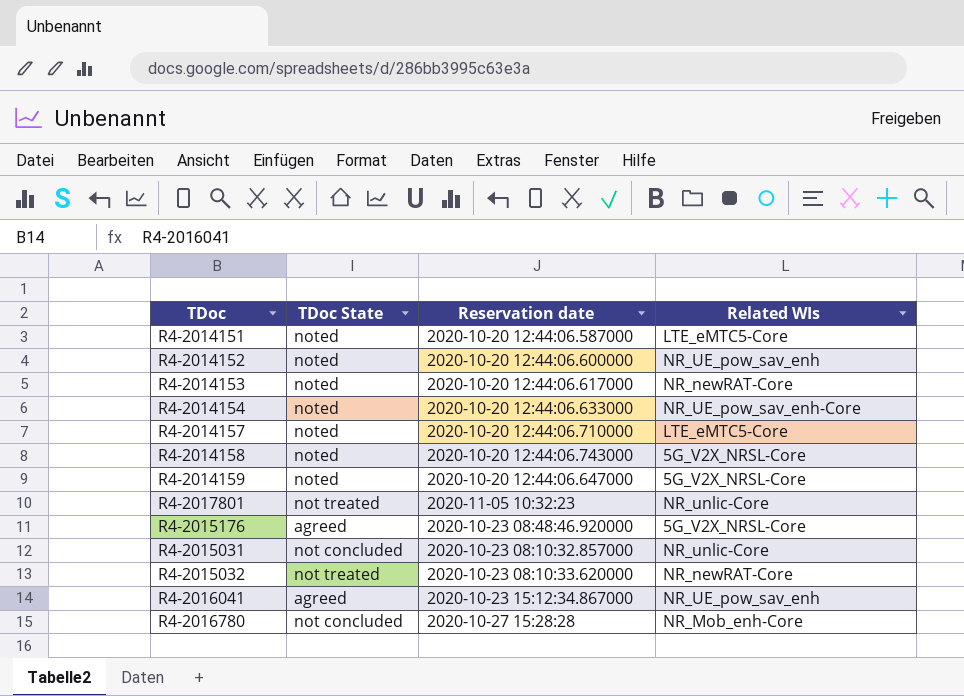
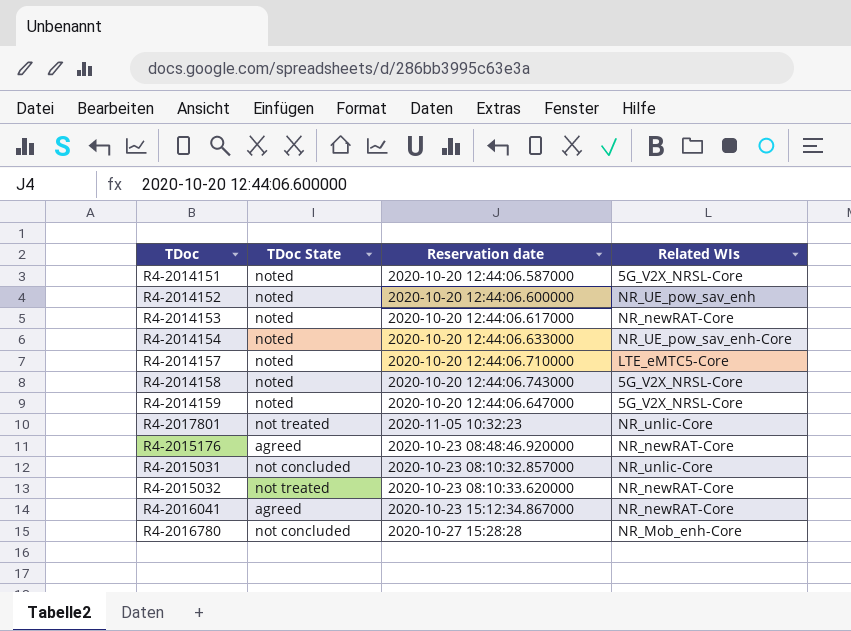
R4-2014151 | Related WIs: LTE_eMTC5-Core -> 5G_V2X_NRSL-Core
R4-2015176 | Related WIs: 5G_V2X_NRSL-Core -> NR_newRAT-Core
R4-2016041 | Related WIs: NR_UE_pow_sav_enh -> NR_newRAT-Core

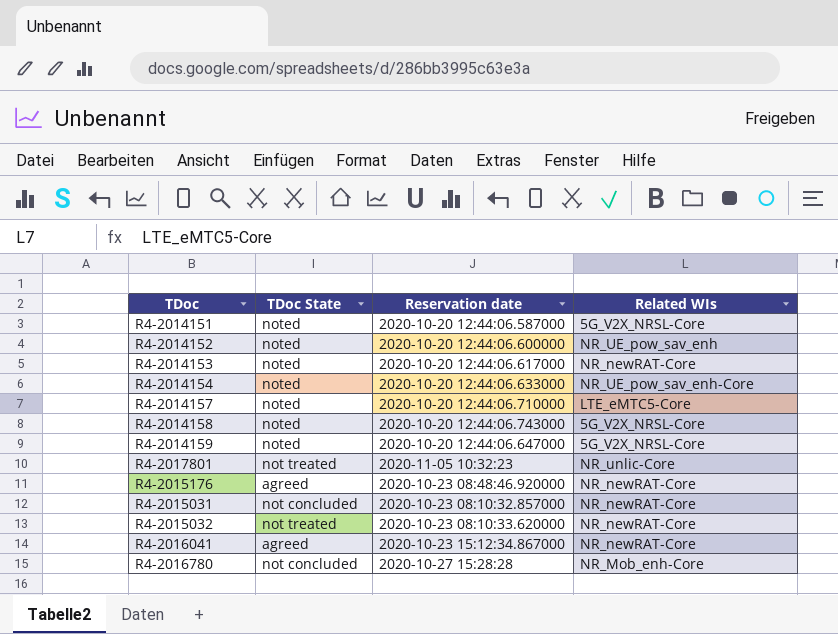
R4-2015031 | Related WIs: NR_unlic-Core -> NR_newRAT-Core

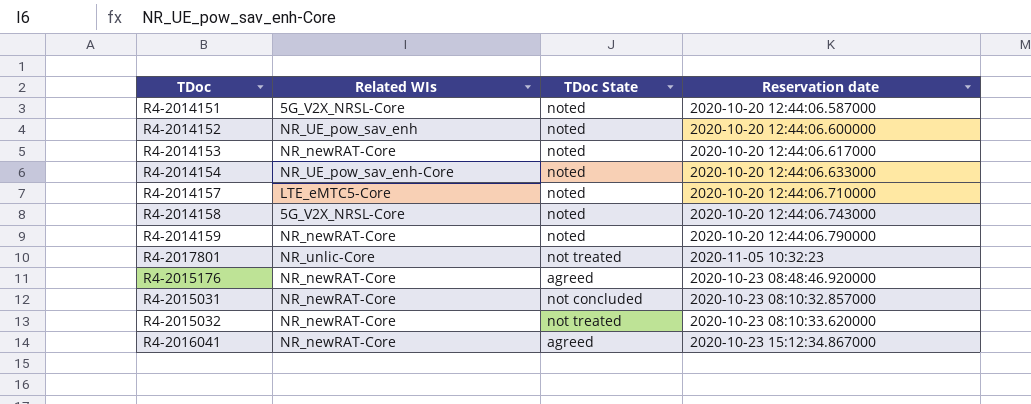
column Related WIs | position: 4 -> 2
row R4-2016780: not concluded | 2020-10-27 15:28:28 | NR_Mob_enh-Core -> none
R4-2014159 | Related WIs: 5G_V2X_NRSL-Core -> NR_newRAT-Core
R4-2014159 | Reservation date: 2020-10-20 12:44:06.647000 -> 2020-10-20 12:44:06.790000

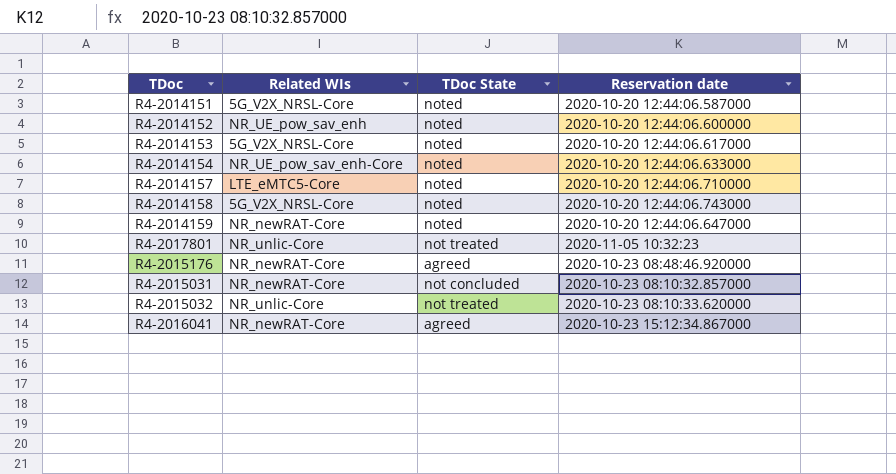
R4-2014153 | Related WIs: NR_newRAT-Core -> 5G_V2X_NRSL-Core
R4-2014159 | Reservation date: 2020-10-20 12:44:06.790000 -> 2020-10-20 12:44:06.647000
R4-2015032 | Related WIs: NR_newRAT-Core -> NR_unlic-Core

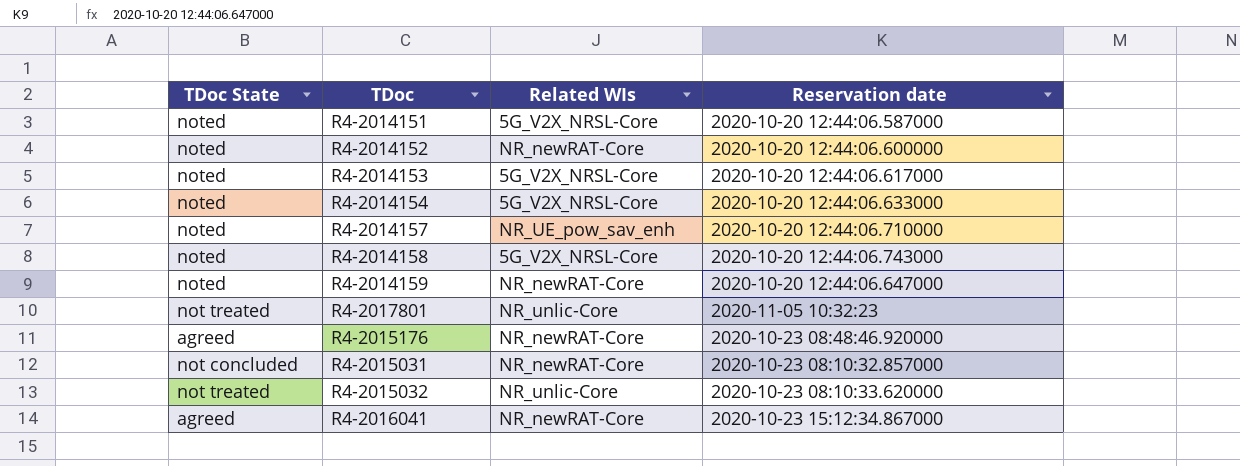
column TDoc State | position: 3 -> 1
R4-2014152 | Related WIs: NR_UE_pow_sav_enh -> NR_newRAT-Core
R4-2014154 | Related WIs: NR_UE_pow_sav_enh-Core -> 5G_V2X_NRSL-Core
R4-2014157 | Related WIs: LTE_eMTC5-Core -> NR_UE_pow_sav_enh

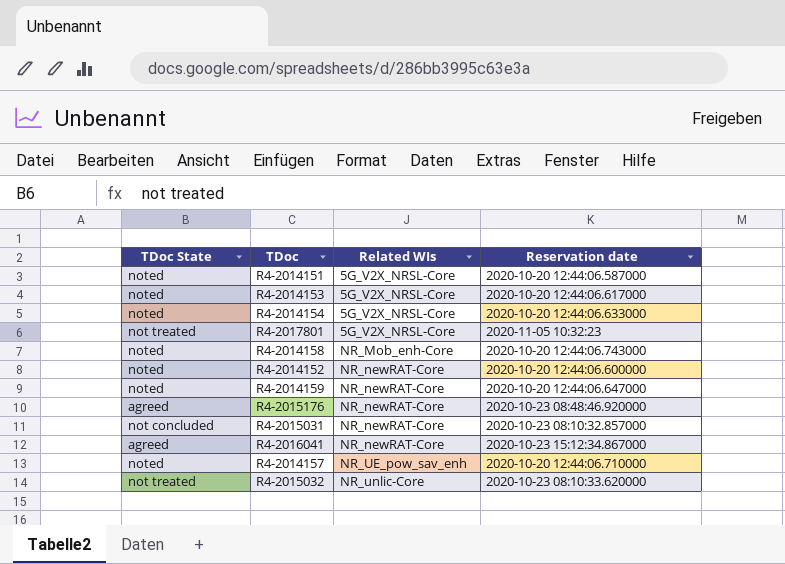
row order: none -> Related WIs ascending
R4-2017801 | Related WIs: NR_unlic-Core -> 5G_V2X_NRSL-Core
R4-2014158 | Related WIs: 5G_V2X_NRSL-Core -> NR_Mob_enh-Core

